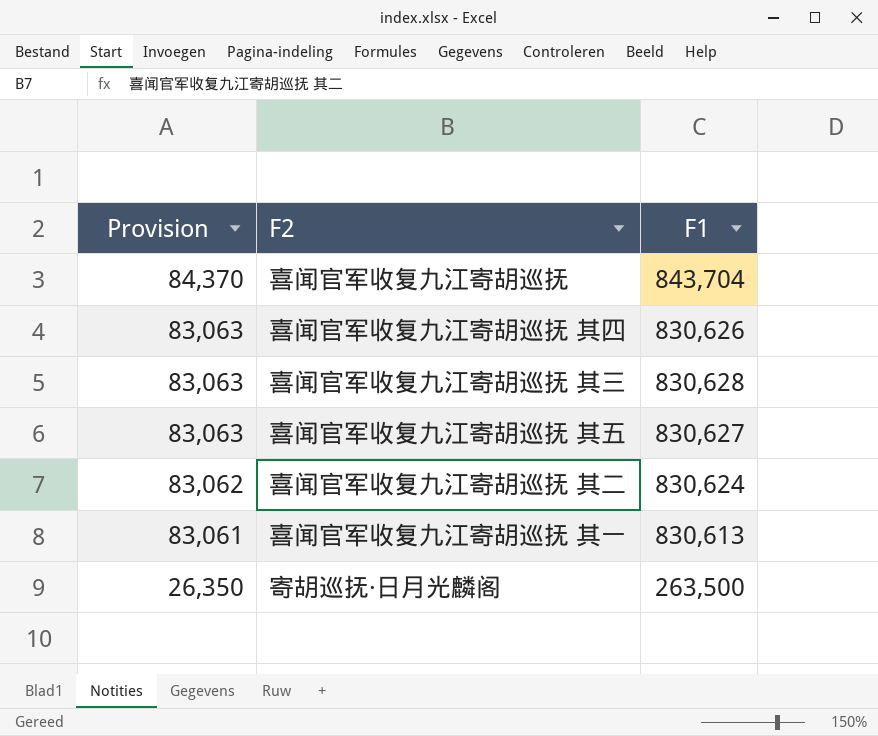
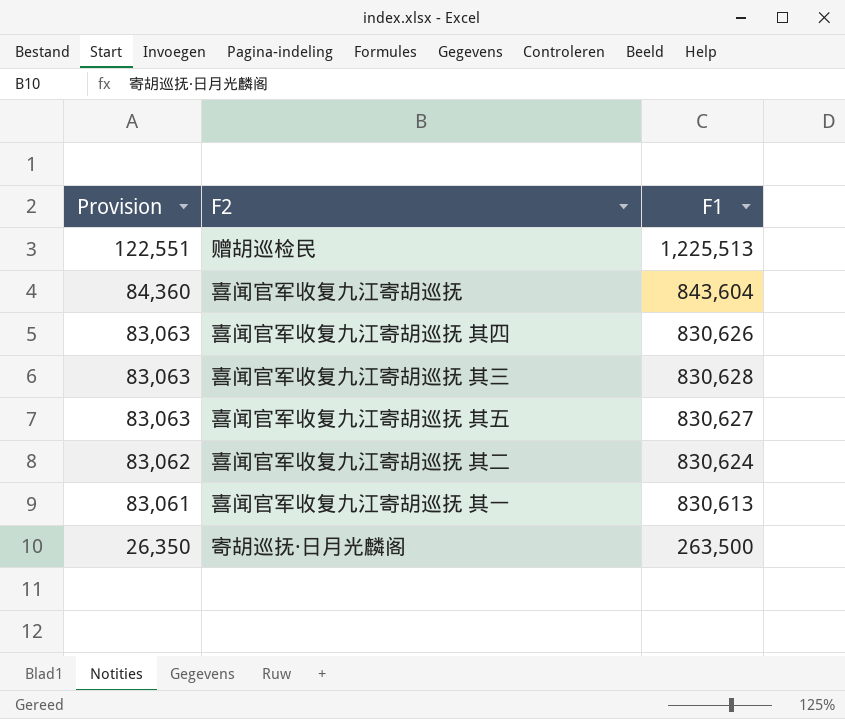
row 赠胡巡检民: none -> 122,551 | 1,225,513
喜闻官军收复九江寄胡巡抚 | Provision: 84,370 -> 84,360
喜闻官军收复九江寄胡巡抚 | F1: 843,704 -> 843,604

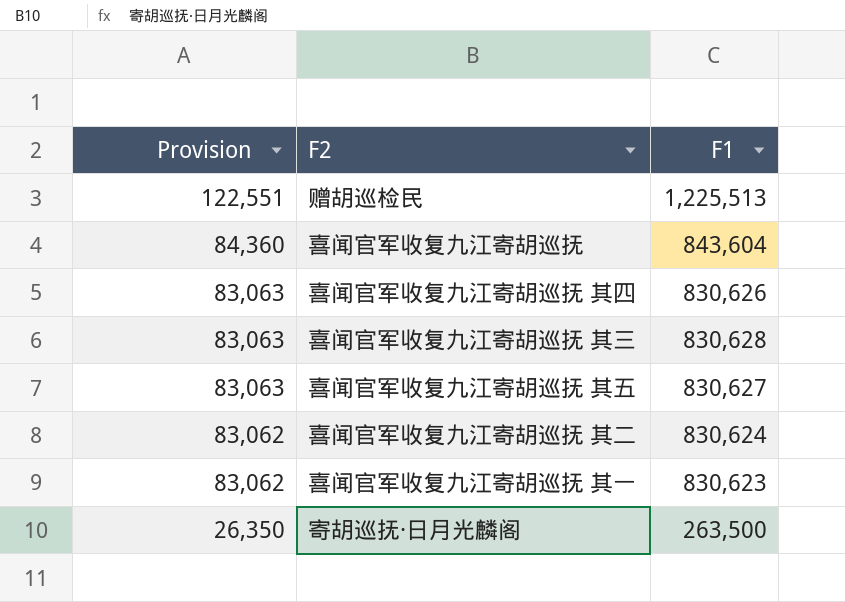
喜闻官军收复九江寄胡巡抚 其一 | Provision: 83,061 -> 83,062
喜闻官军收复九江寄胡巡抚 其一 | F1: 830,613 -> 830,623

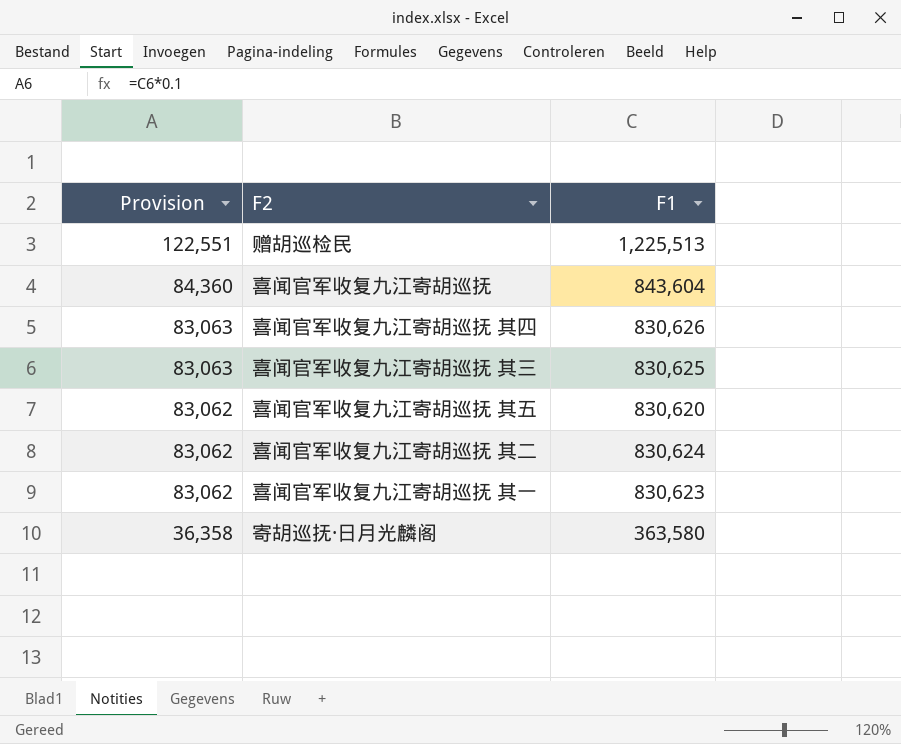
喜闻官军收复九江寄胡巡抚 其三 | F1: 830,628 -> 830,625
喜闻官军收复九江寄胡巡抚 其五 | Provision: 83,063 -> 83,062
喜闻官军收复九江寄胡巡抚 其五 | F1: 830,627 -> 830,620
寄胡巡抚·日月光麟阁 | Provision: 26,350 -> 36,358
寄胡巡抚·日月光麟阁 | F1: 263,500 -> 363,580

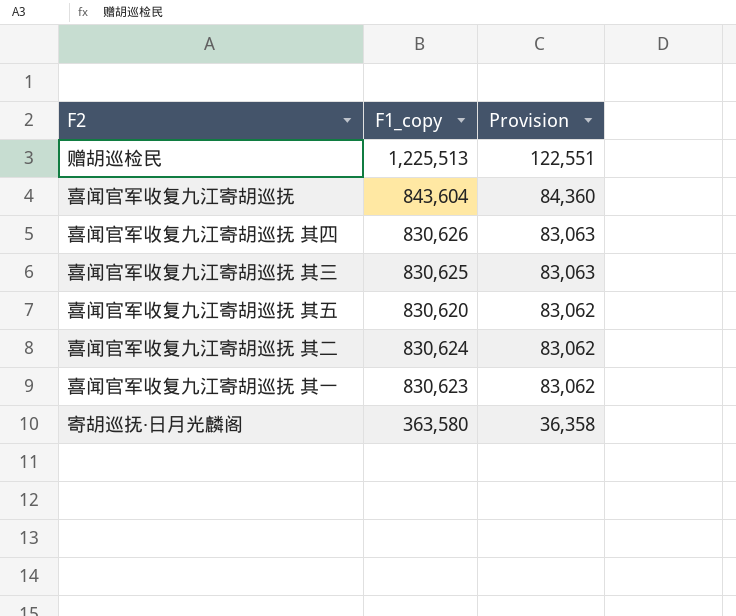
column name: F1 -> F1_copy
column Provision | position: 1 -> 3

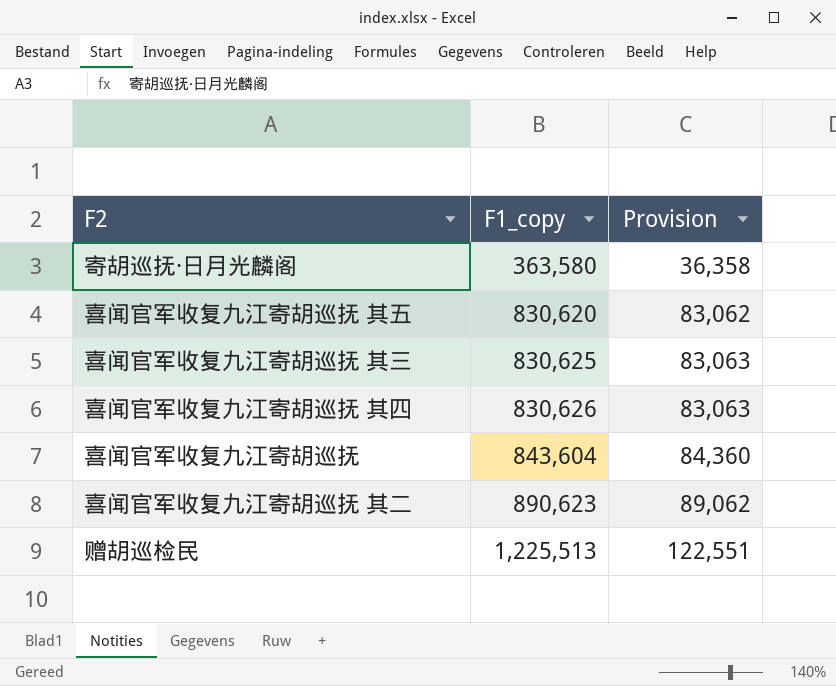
row order: Provision descending -> F1_copy ascending
row 喜闻官军收复九江寄胡巡抚 其一: 830,623 | 83,062 -> none
喜闻官军收复九江寄胡巡抚 其二 | F1_copy: 830,624 -> 890,623
喜闻官军收复九江寄胡巡抚 其二 | Provision: 83,062 -> 89,062

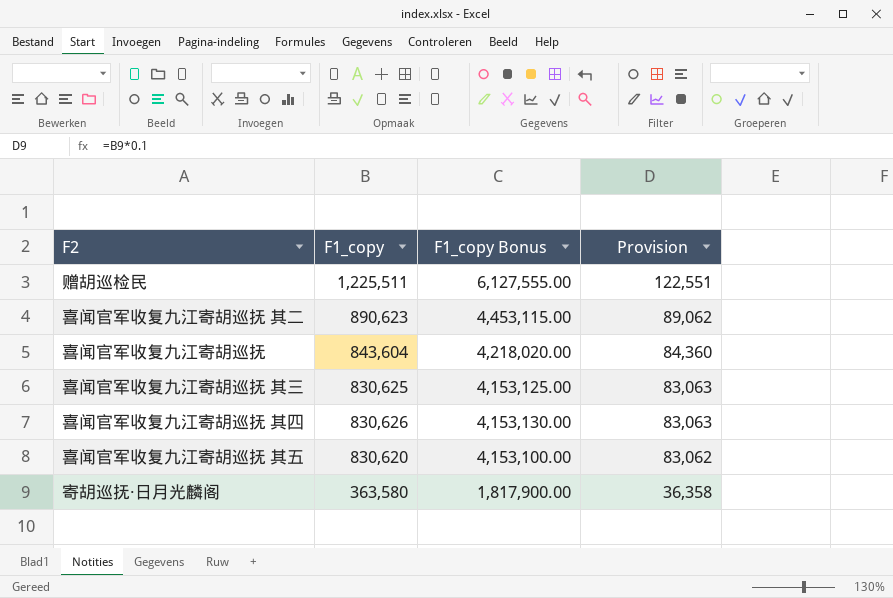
row order: F1_copy ascending -> Provision descending
column F1_copy Bonus | formula: none -> [F1_copy] * 5
赠胡巡检民 | F1_copy: 1,225,513 -> 1,225,511

